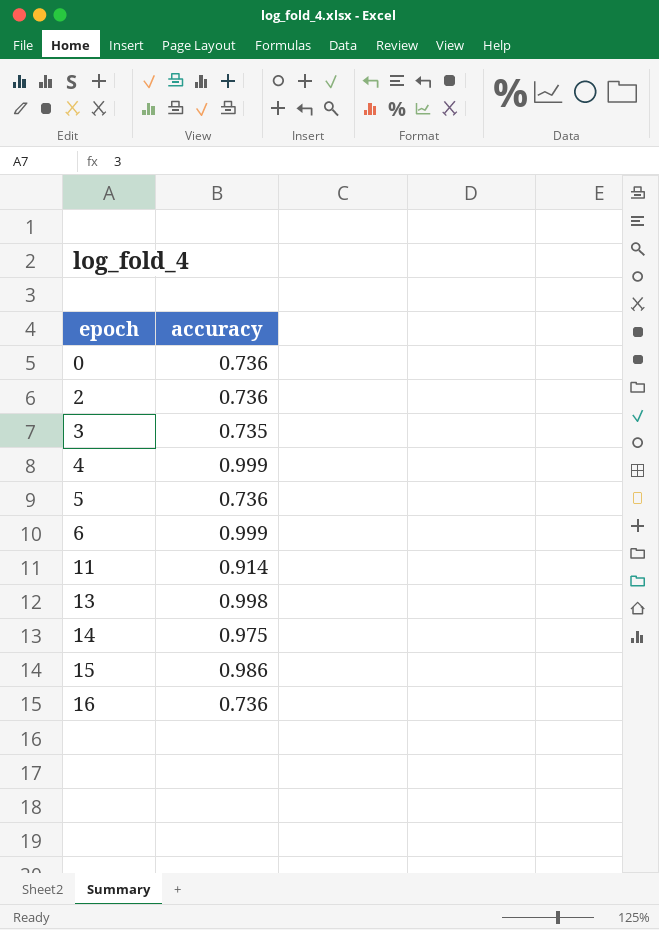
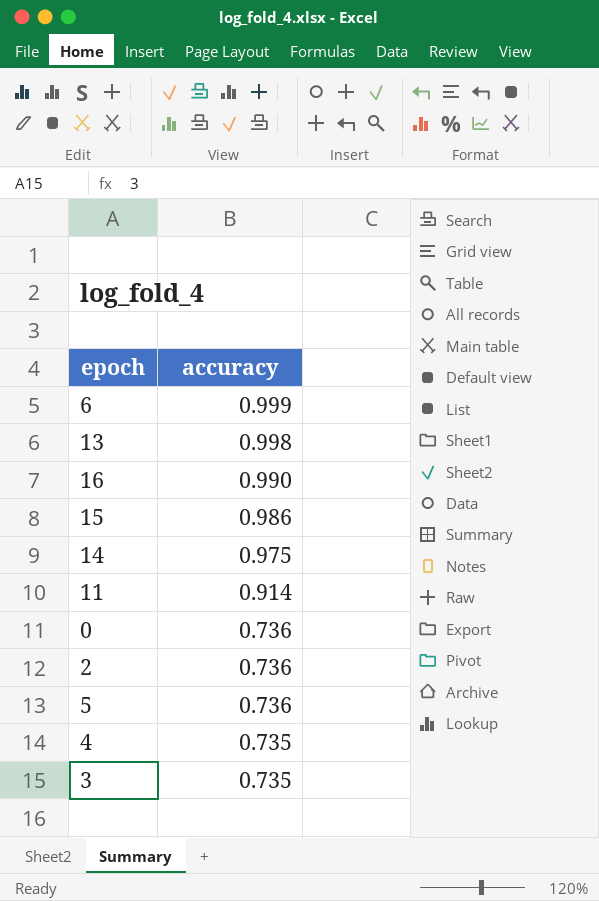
row order: epoch ascending -> accuracy descending
16 | accuracy: 0.736 -> 0.990
4 | accuracy: 0.999 -> 0.735

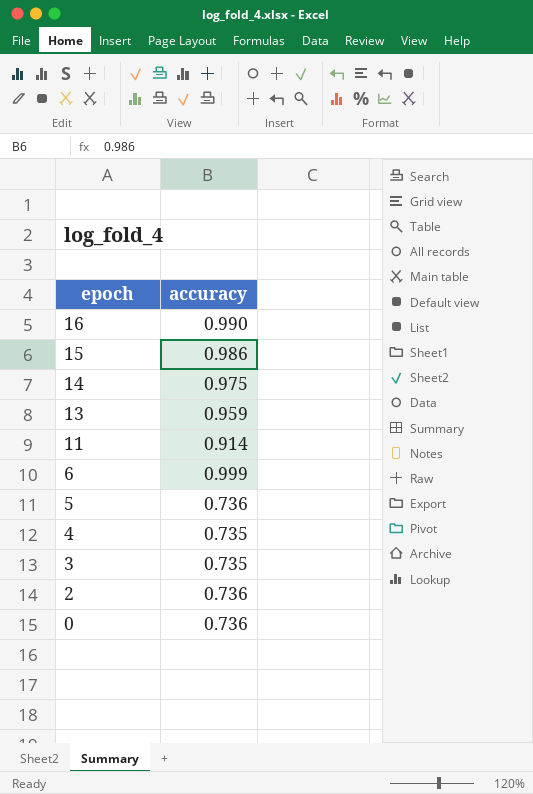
row order: accuracy descending -> epoch descending
13 | accuracy: 0.998 -> 0.959

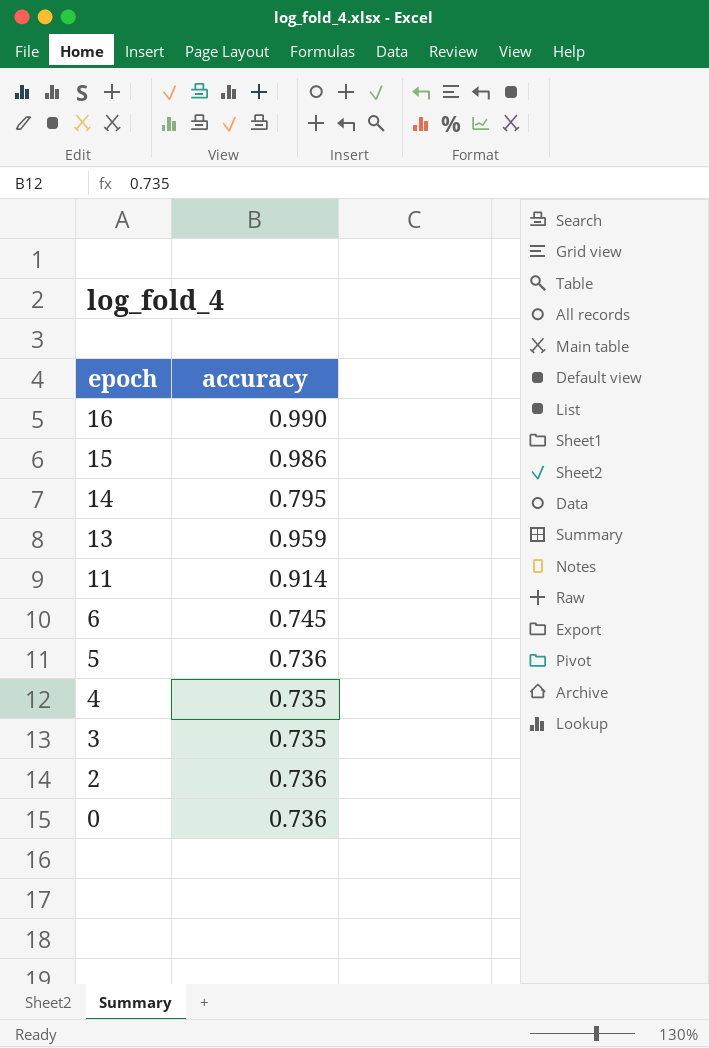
14 | accuracy: 0.975 -> 0.795
6 | accuracy: 0.999 -> 0.745

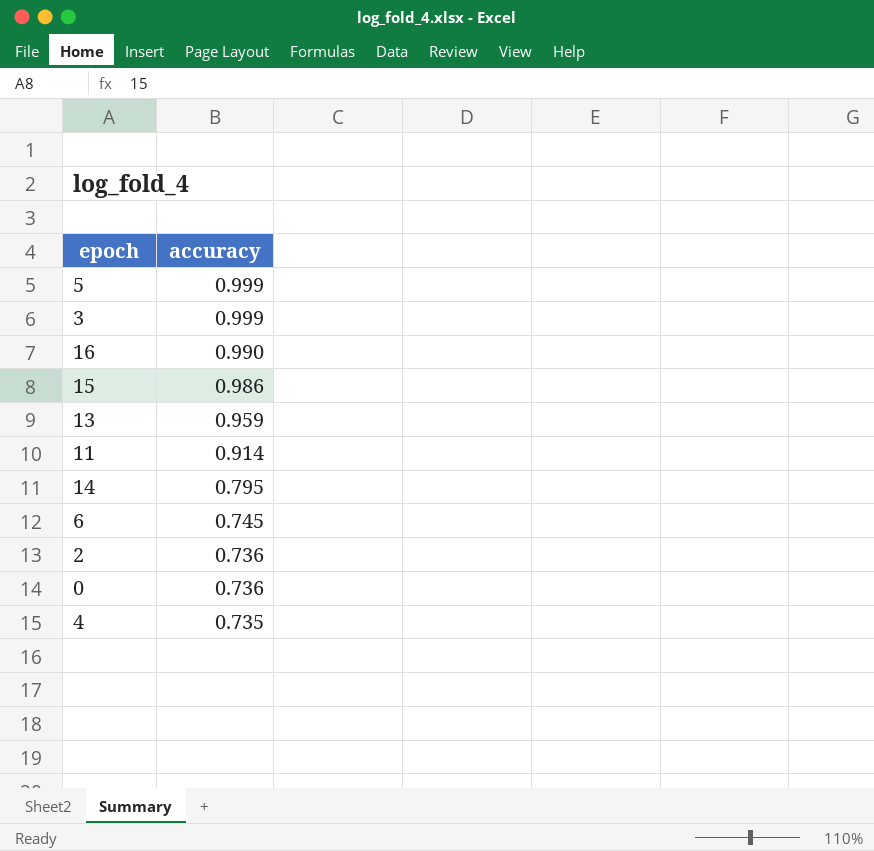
row order: epoch descending -> accuracy descending
5 | accuracy: 0.736 -> 0.999
3 | accuracy: 0.735 -> 0.999

